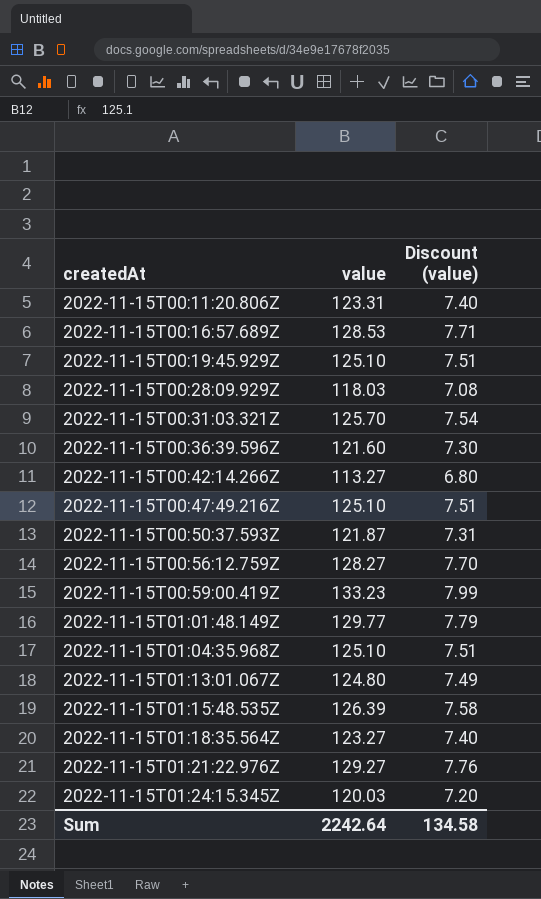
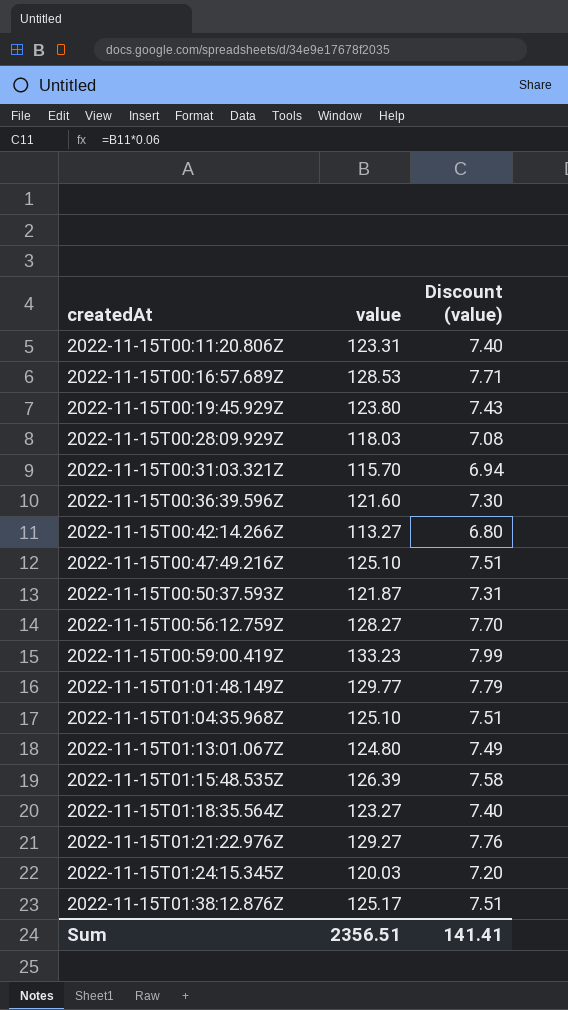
2022-11-15T00:19:45.929Z | value: 125.10 -> 123.80
2022-11-15T00:19:45.929Z | Discount (value): 7.51 -> 7.43
2022-11-15T00:31:03.321Z | value: 125.70 -> 115.70
2022-11-15T00:31:03.321Z | Discount (value): 7.54 -> 6.94
row 2022-11-15T01:38:12.876Z: none -> 125.17 | 7.51
Sum | value: 2242.64 -> 2356.51
Sum | Discount (value): 134.58 -> 141.41

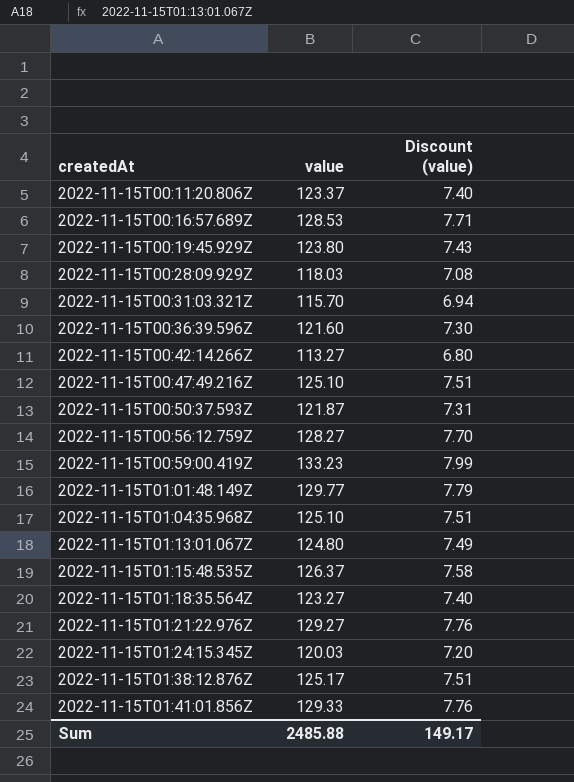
2022-11-15T00:11:20.806Z | value: 123.31 -> 123.37
2022-11-15T01:15:48.535Z | value: 126.39 -> 126.37
row 2022-11-15T01:41:01.856Z: none -> 129.33 | 7.76
Sum | value: 2356.51 -> 2485.88
Sum | Discount (value): 141.41 -> 149.17

